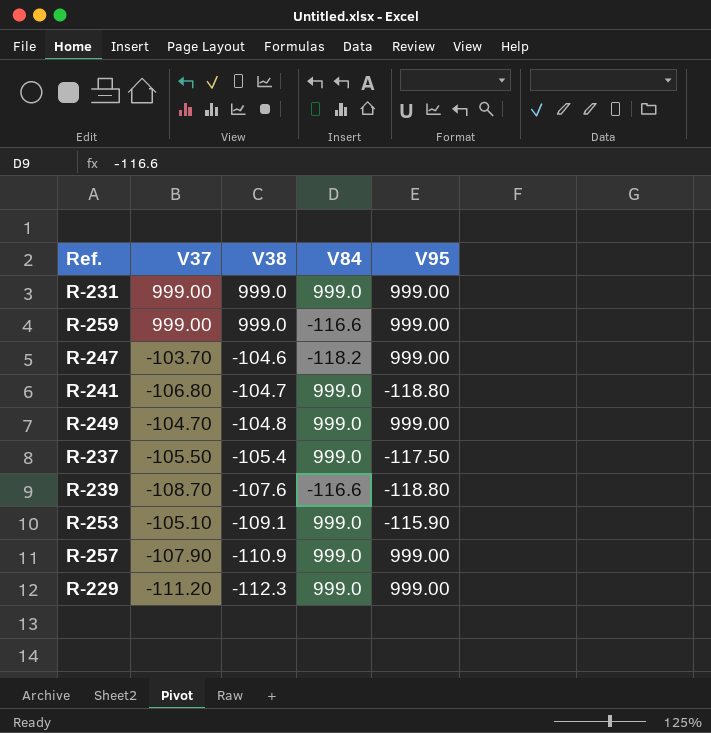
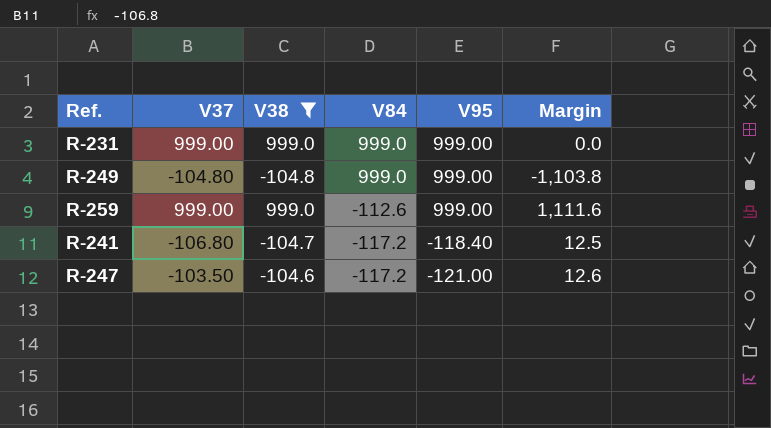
filter: none -> V38 >= -104.8
row order: V38 descending -> V84 descending
column Margin | formula: none -> [V38] - [V84]
R-249 | V37: -104.70 -> -104.80
R-259 | V84: -116.6 -> -112.6
R-241 | V84: 999.0 -> -117.2
R-241 | V95: -118.80 -> -118.40
R-247 | V37: -103.70 -> -103.50
R-247 | V84: -118.2 -> -117.2
R-247 | V95: 999.00 -> -121.00

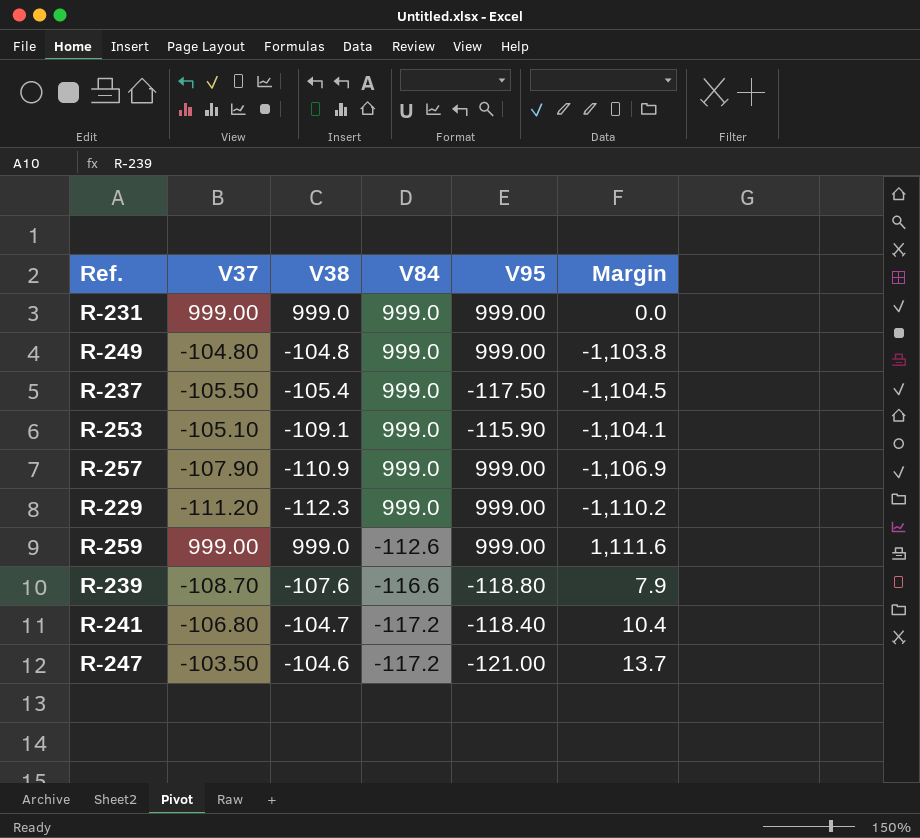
filter: V38 >= -104.8 -> none
column Margin | formula: [V38] - [V84] -> [V37] - [V84]

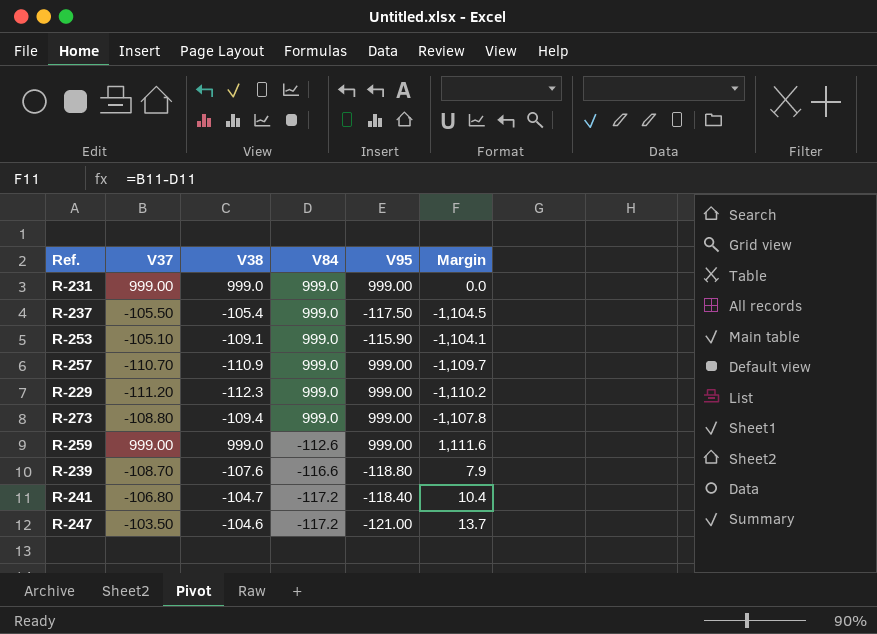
row R-249: -104.80 | -104.8 | 999.0 | 999.00 | -1,103.8 -> none
R-257 | V37: -107.90 -> -110.70
R-257 | Margin: -1,106.9 -> -1,109.7
row R-273: none -> -108.80 | -109.4 | 999.0 | 999.00 | -1,107.8

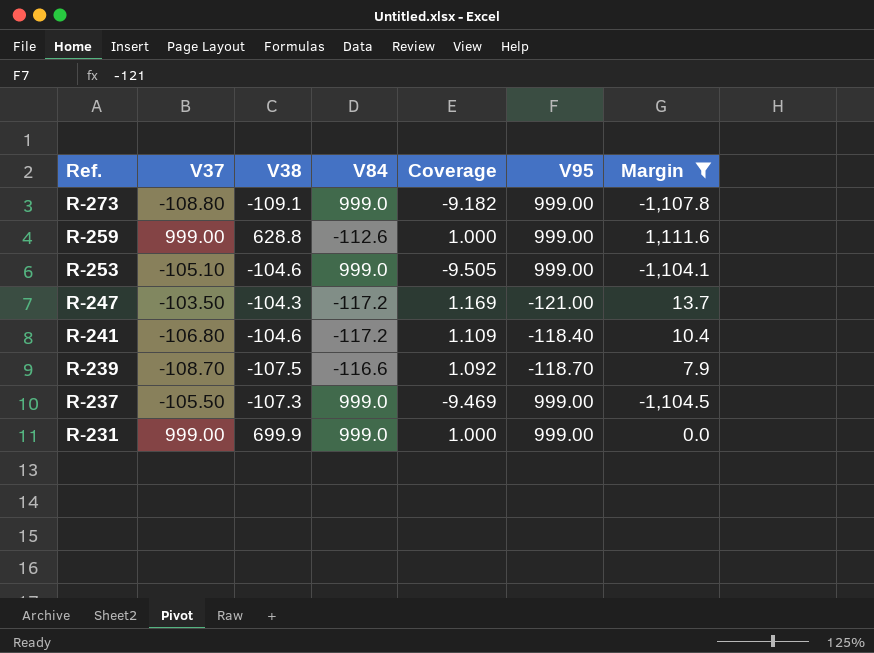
filter: none -> Margin >= -1,107.8
row order: V84 descending -> Ref. descending
column Coverage | formula: none -> [V95] / [V37]
R-273 | V38: -109.4 -> -109.1
R-259 | V38: 999.0 -> 628.8
R-253 | V38: -109.1 -> -104.6
R-253 | V95: -115.90 -> 999.00
R-247 | V38: -104.6 -> -104.3
R-241 | V38: -104.7 -> -104.6
R-239 | V38: -107.6 -> -107.5
R-239 | V95: -118.80 -> -118.70
R-237 | V38: -105.4 -> -107.3
R-237 | V95: -117.50 -> 999.00
R-231 | V38: 999.0 -> 699.9

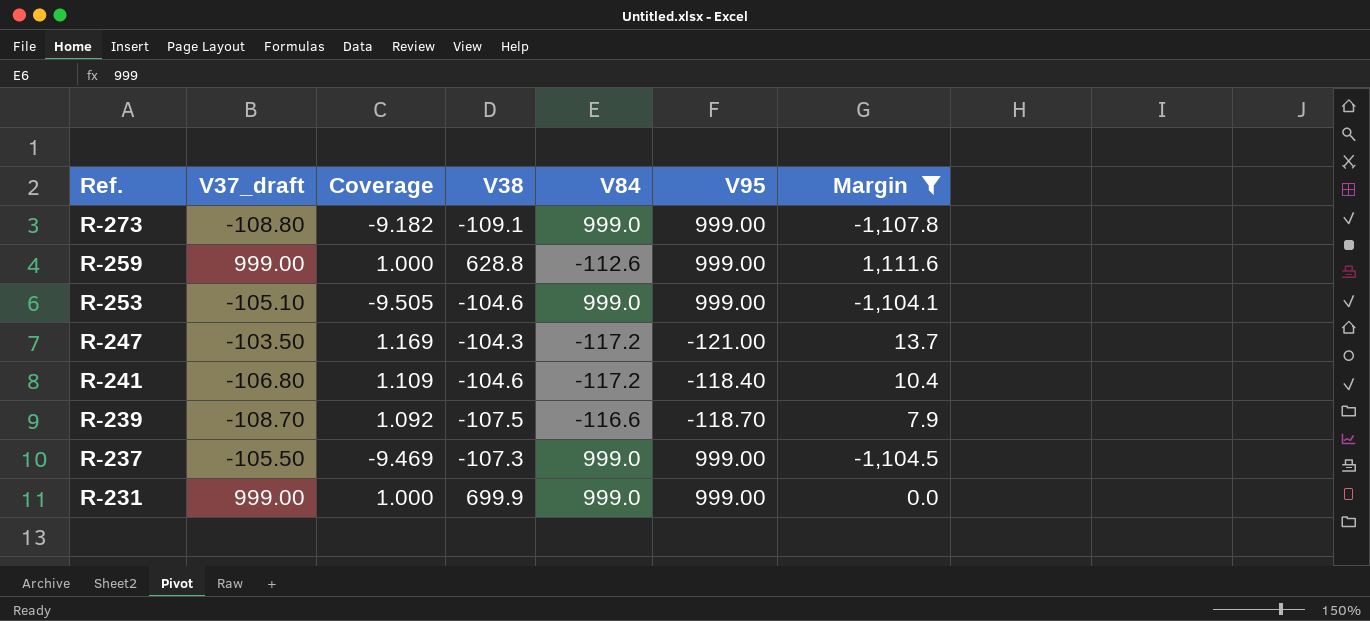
column name: V37 -> V37_draft
column Coverage | position: 5 -> 3

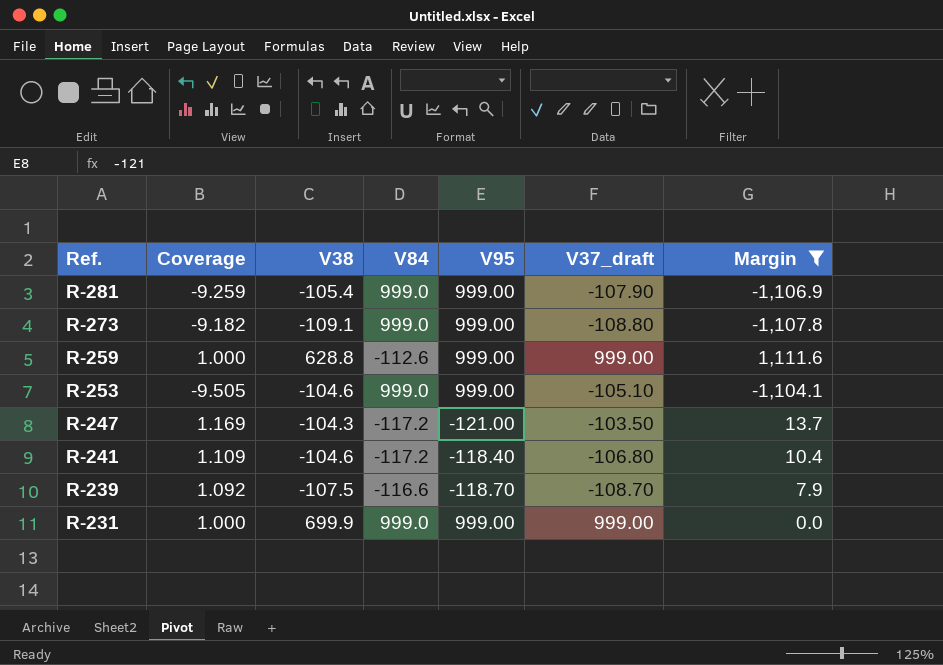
column V37_draft | position: 2 -> 6
row R-237: -105.50 | -9.469 | -107.3 | 999.0 | 999.00 | -1,104.5 -> none
row R-281: none -> -9.259 | -105.4 | 999.0 | 999.00 | -107.90 | -1,106.9

